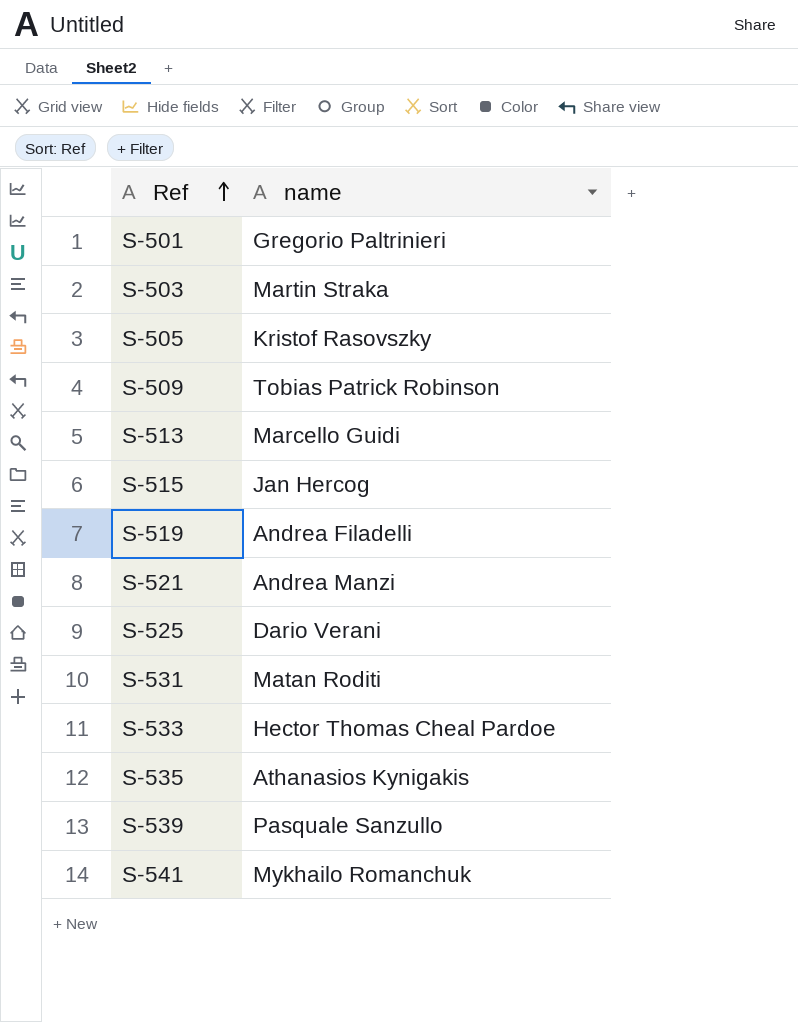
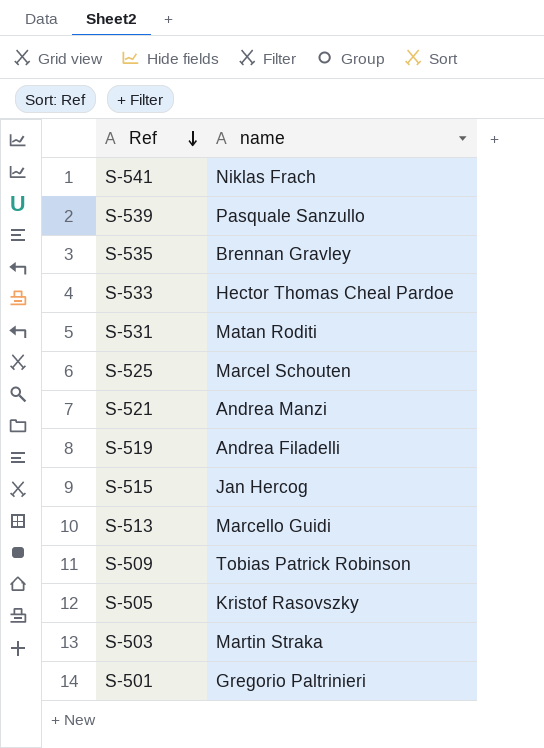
row order: Ref ascending -> Ref descending
S-541 | name: Mykhailo Romanchuk -> Niklas Frach
S-535 | name: Athanasios Kynigakis -> Brennan Gravley
S-525 | name: Dario Verani -> Marcel Schouten

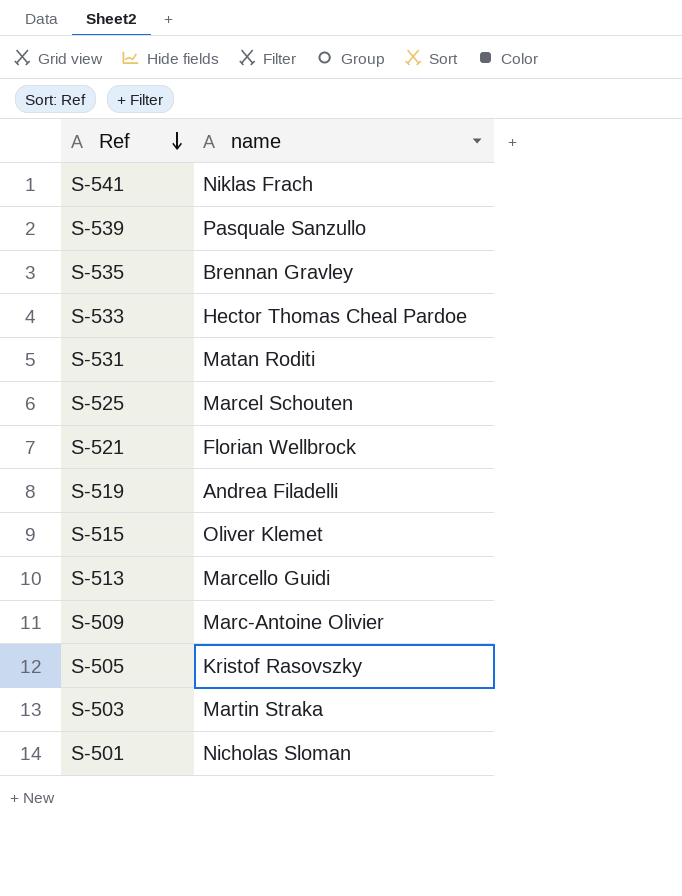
S-521 | name: Andrea Manzi -> Florian Wellbrock
S-515 | name: Jan Hercog -> Oliver Klemet
S-509 | name: Tobias Patrick Robinson -> Marc-Antoine Olivier
S-501 | name: Gregorio Paltrinieri -> Nicholas Sloman

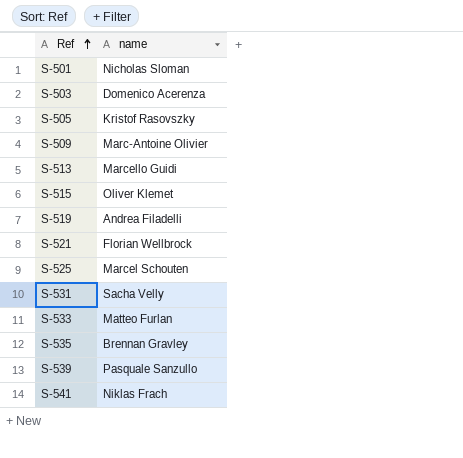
row order: Ref descending -> Ref ascending
S-503 | name: Martin Straka -> Domenico Acerenza
S-531 | name: Matan Roditi -> Sacha Velly
S-533 | name: Hector Thomas Cheal Pardoe -> Matteo Furlan

